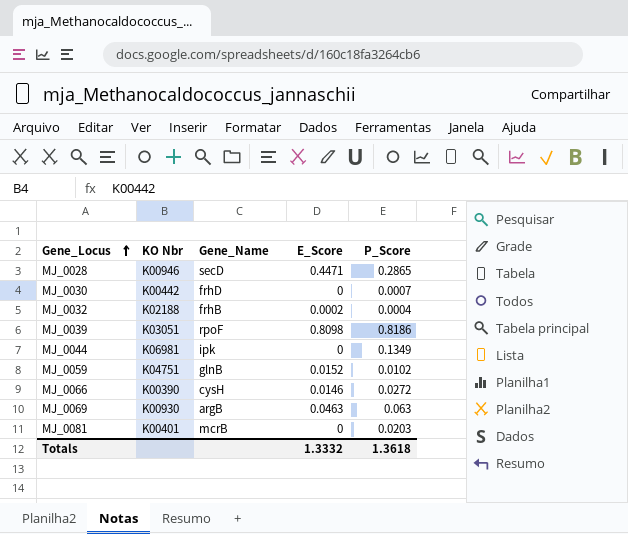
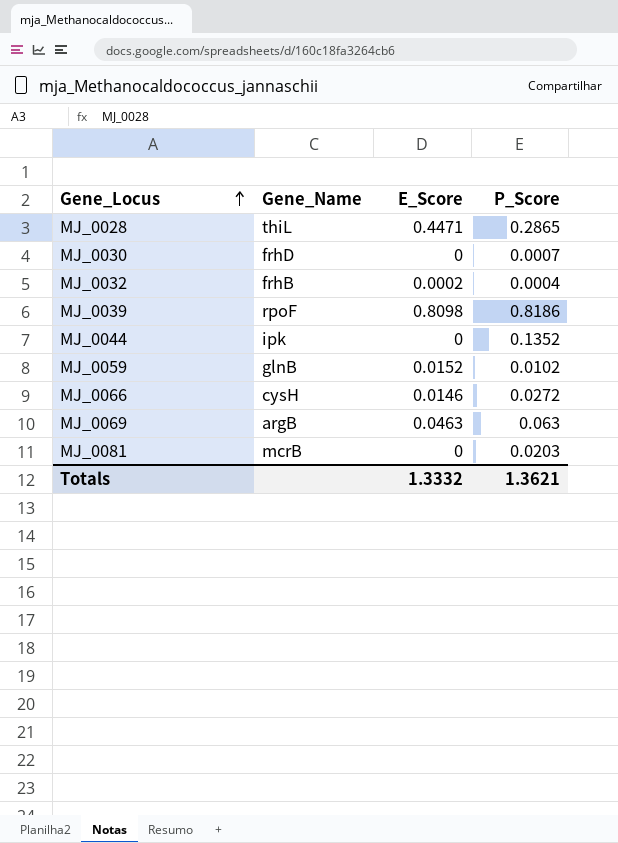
column KO Nbr | position: 2 -> none
MJ_0028 | Gene_Name: secD -> thiL
MJ_0044 | P_Score: 0.1349 -> 0.1352
Totals | P_Score: 1.3618 -> 1.3621

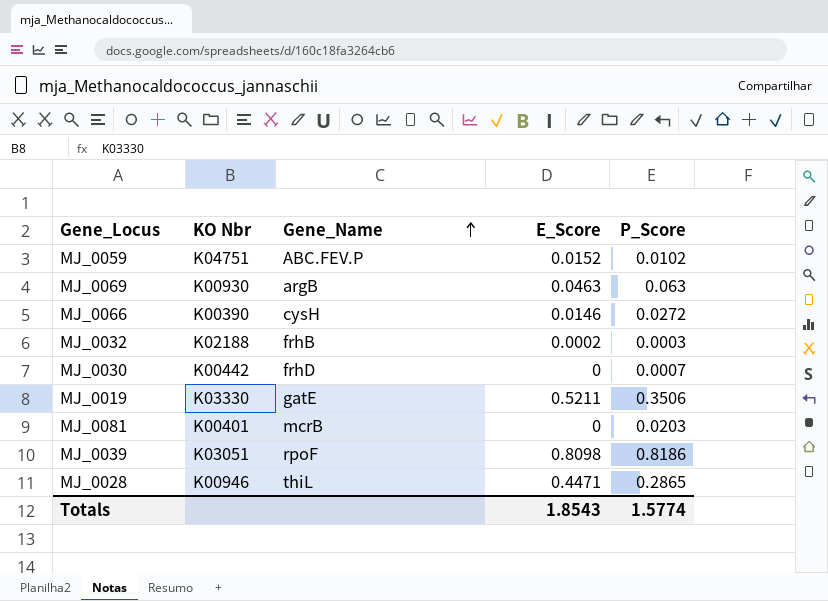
row order: Gene_Locus ascending -> Gene_Name ascending
column KO Nbr | position: none -> 2
row MJ_0044: ipk | 0 | 0.1352 -> none
MJ_0059 | Gene_Name: glnB -> ABC.FEV.P
MJ_0032 | P_Score: 0.0004 -> 0.0003
row MJ_0019: none -> K03330 | gatE | 0.5211 | 0.3506
Totals | E_Score: 1.3332 -> 1.8543
Totals | P_Score: 1.3621 -> 1.5774

